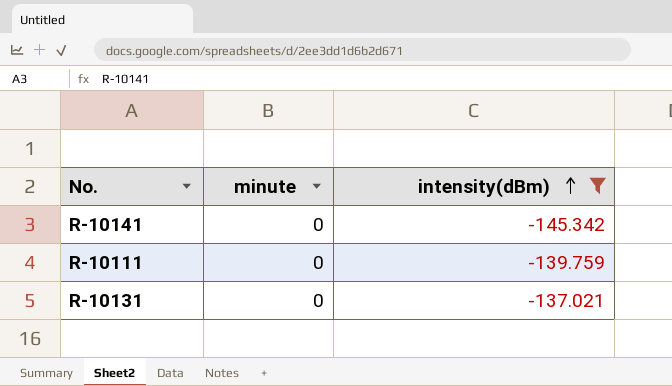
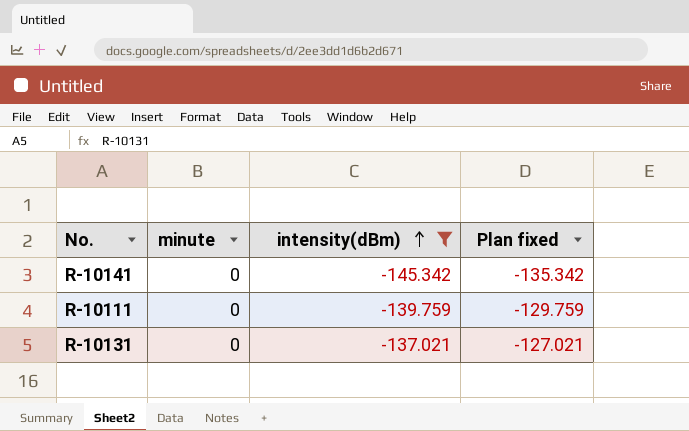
column Plan fixed | formula: none -> [intensity(dBm)] + 10

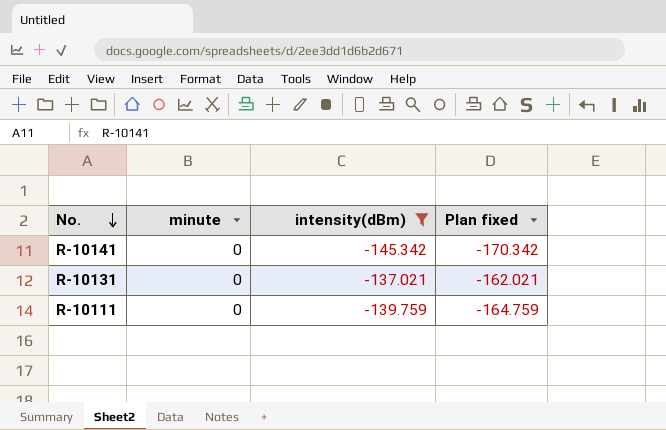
row order: intensity(dBm) ascending -> No. descending
column Plan fixed | formula: [intensity(dBm)] + 10 -> [intensity(dBm)] - 25

